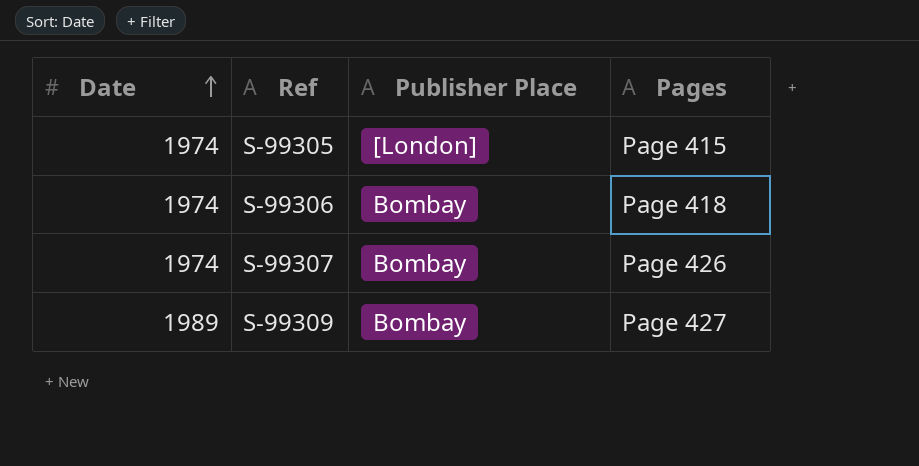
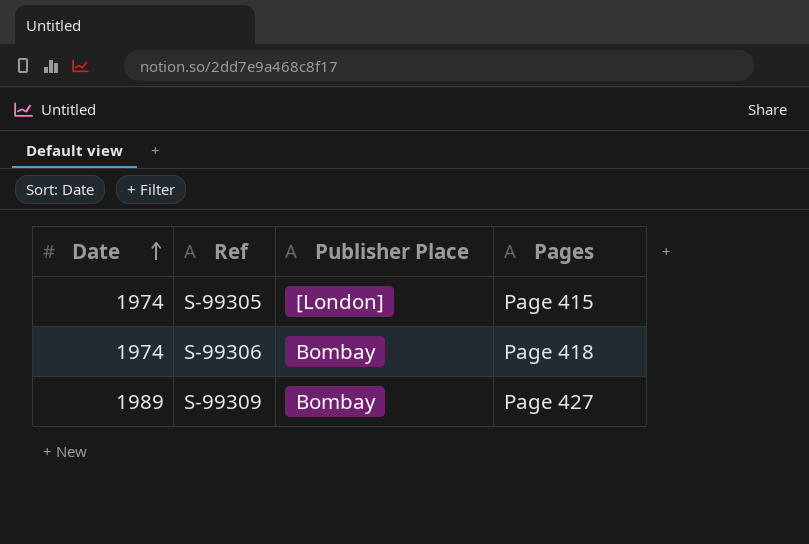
row S-99307: 1974 | Bombay | Page 426 -> none

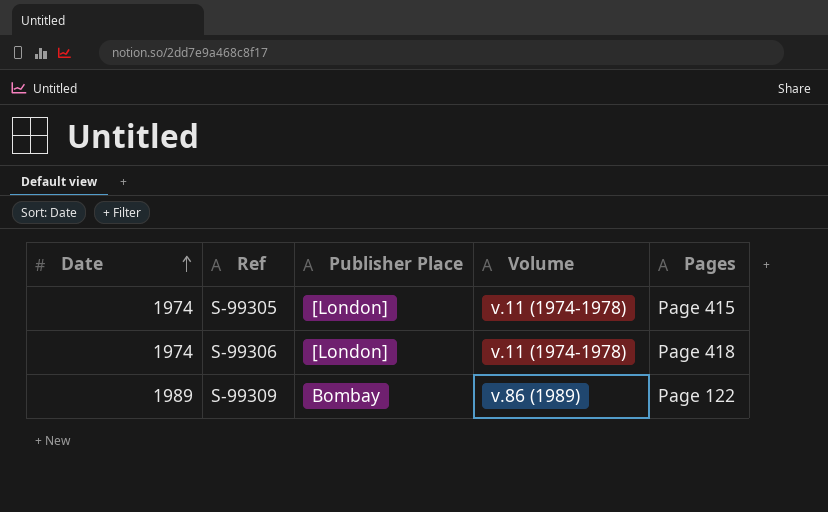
column Volume | position: none -> 4
S-99306 | Publisher Place: Bombay -> [London]
S-99309 | Pages: Page 427 -> Page 122

